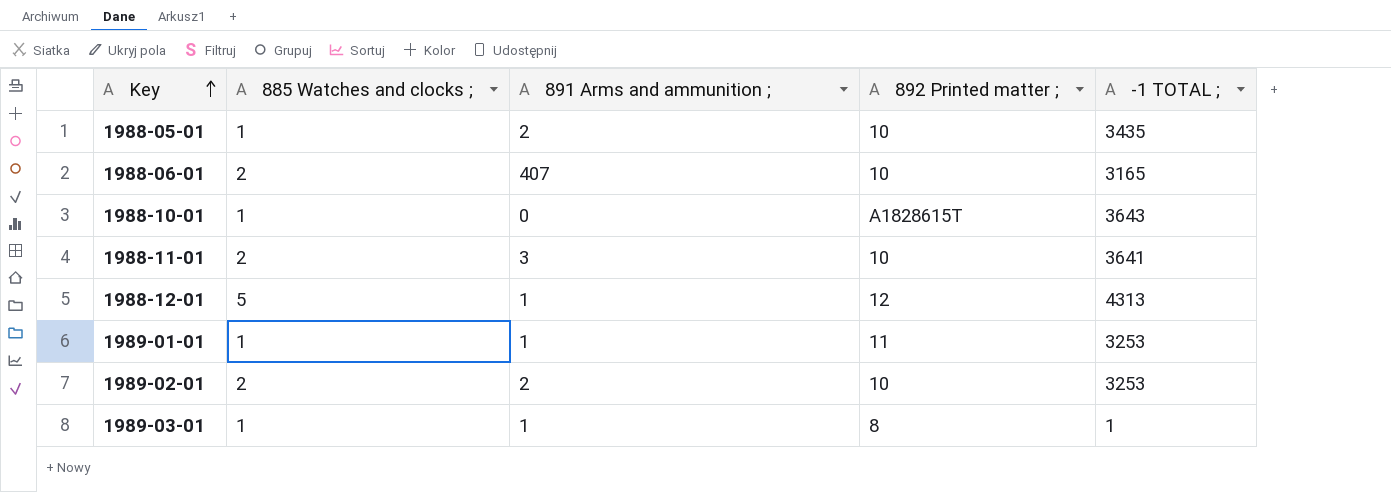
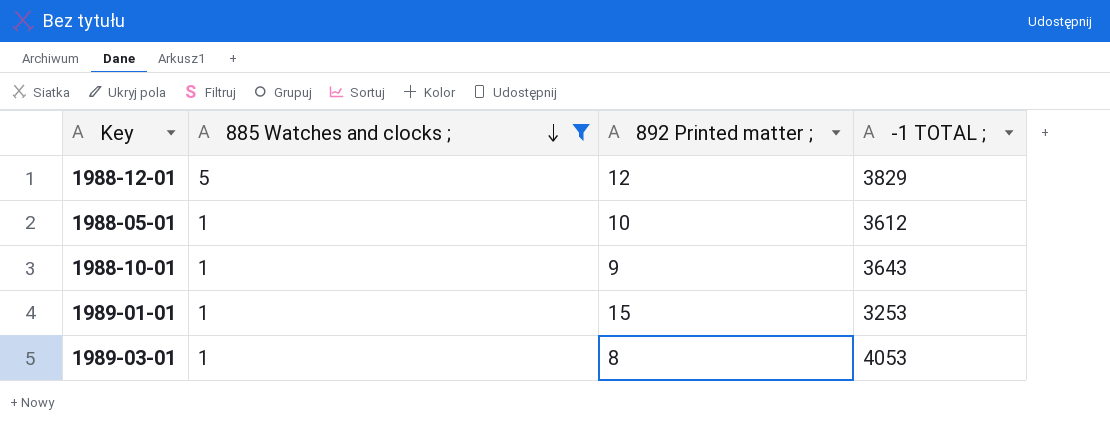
filter: none -> 885 Watches and clocks ; != 2
row order: Key ascending -> 885 Watches and clocks ; descending
column 891 Arms and ammunition ; | position: 3 -> none
1988-12-01 | -1 TOTAL ;: 4313 -> 3829
1988-05-01 | -1 TOTAL ;: 3435 -> 3612
1988-10-01 | 892 Printed matter ;: A1828615T -> 9
1989-01-01 | 892 Printed matter ;: 11 -> 15
1989-03-01 | -1 TOTAL ;: 1 -> 4053

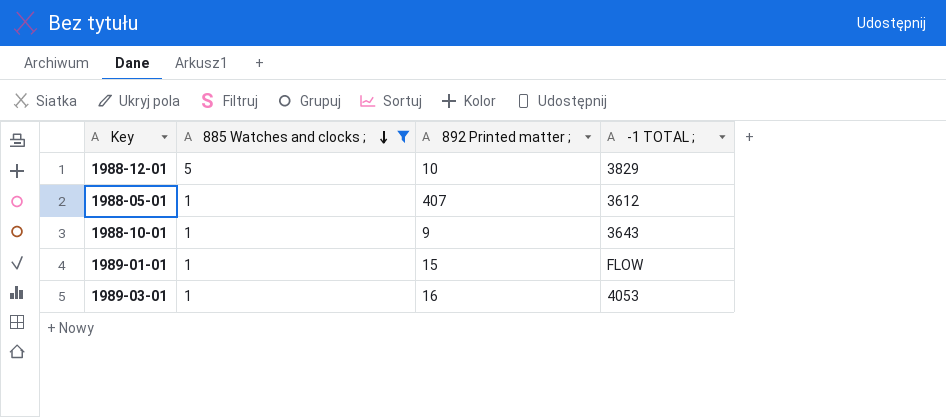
1988-12-01 | 892 Printed matter ;: 12 -> 10
1988-05-01 | 892 Printed matter ;: 10 -> 407
1989-01-01 | -1 TOTAL ;: 3253 -> FLOW
1989-03-01 | 892 Printed matter ;: 8 -> 16

